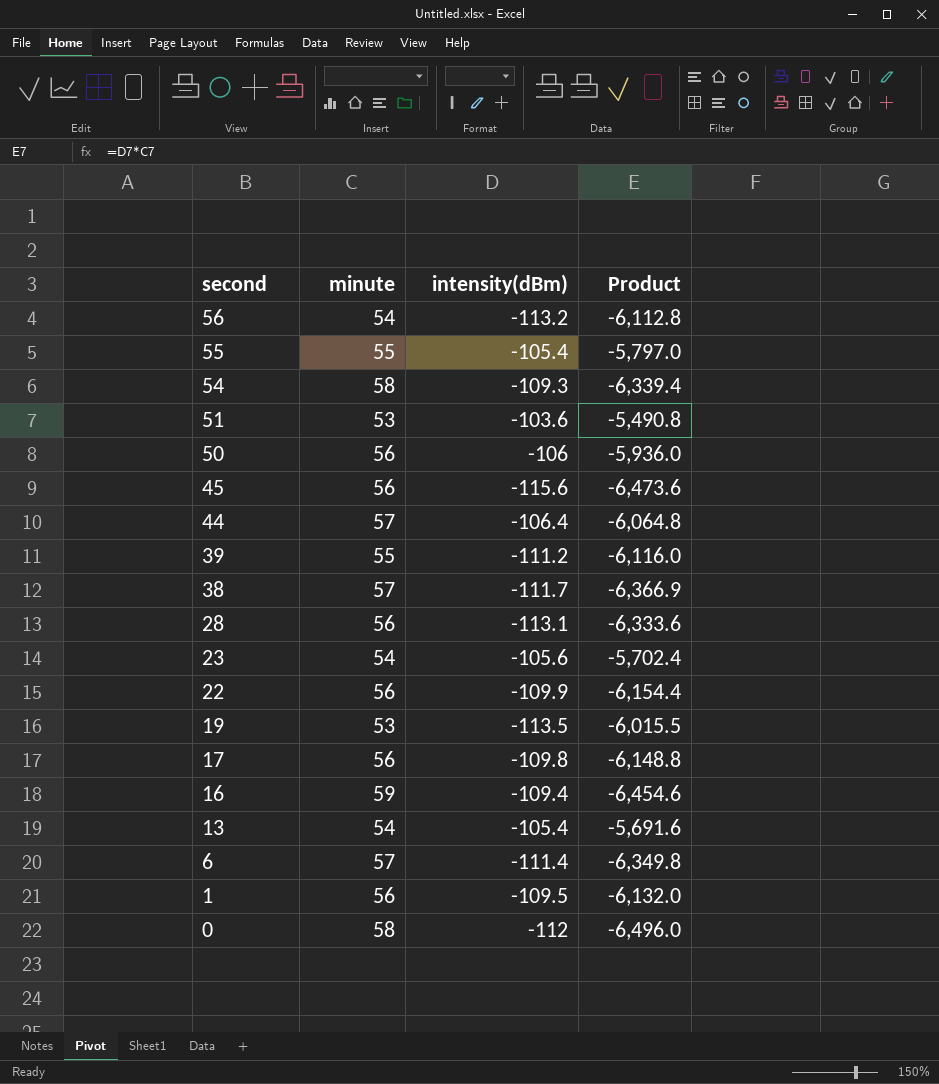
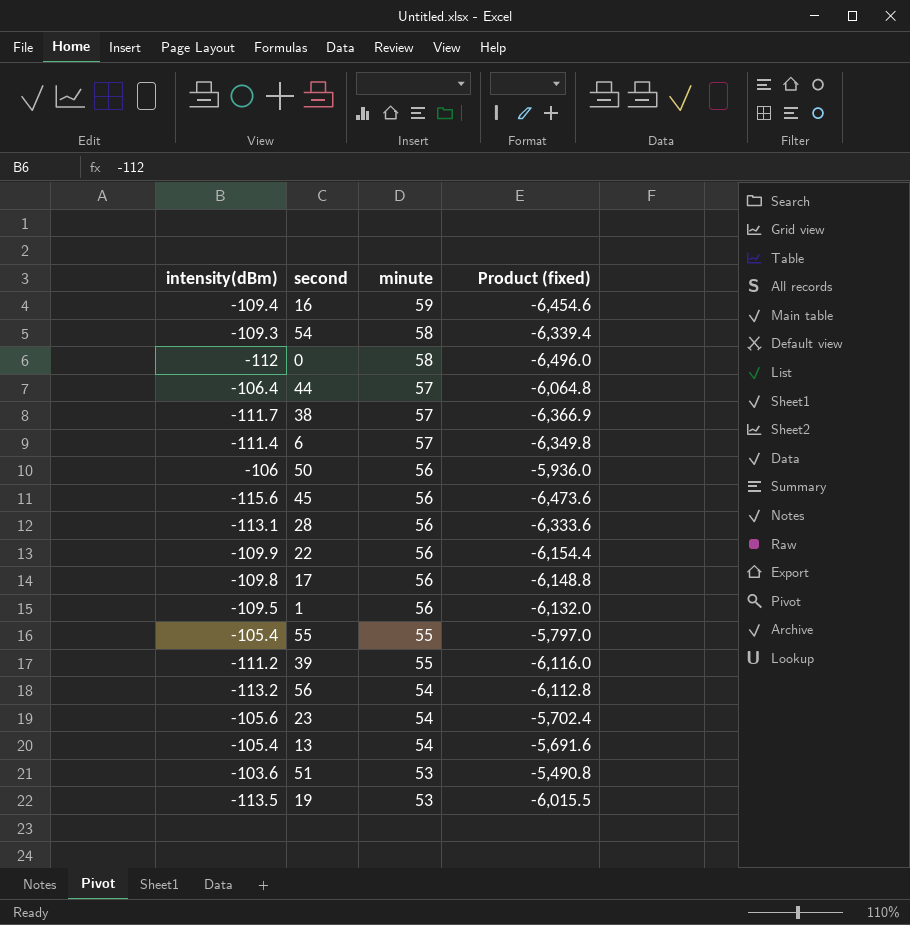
row order: second descending -> minute descending
column intensity(dBm) | position: 3 -> 1
column name: Product -> Product (fixed)

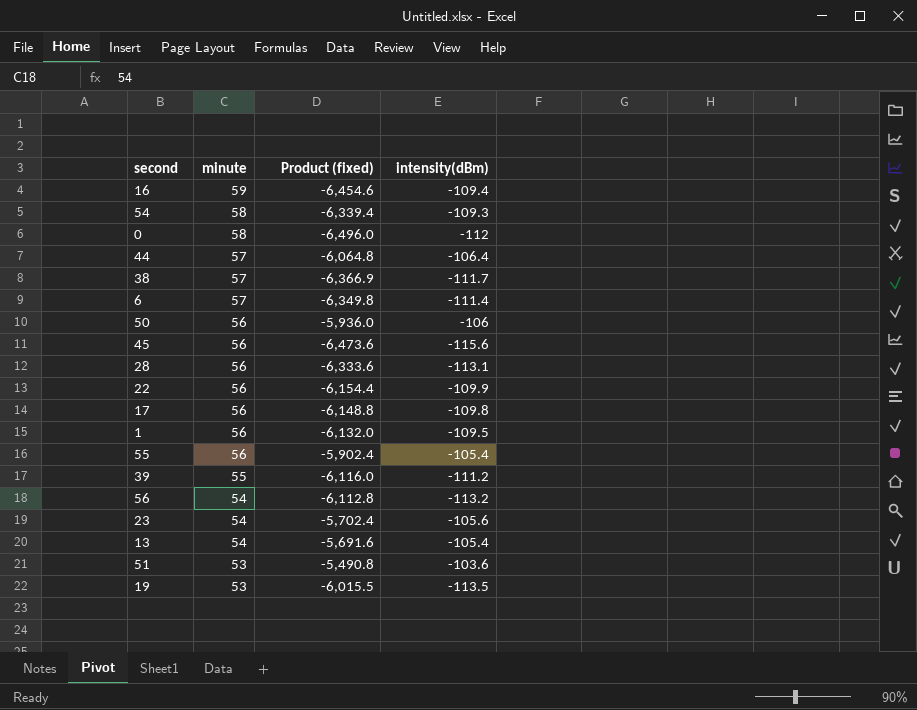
column intensity(dBm) | position: 1 -> 4
55 | minute: 55 -> 56
55 | Product (fixed): -5,797.0 -> -5,902.4

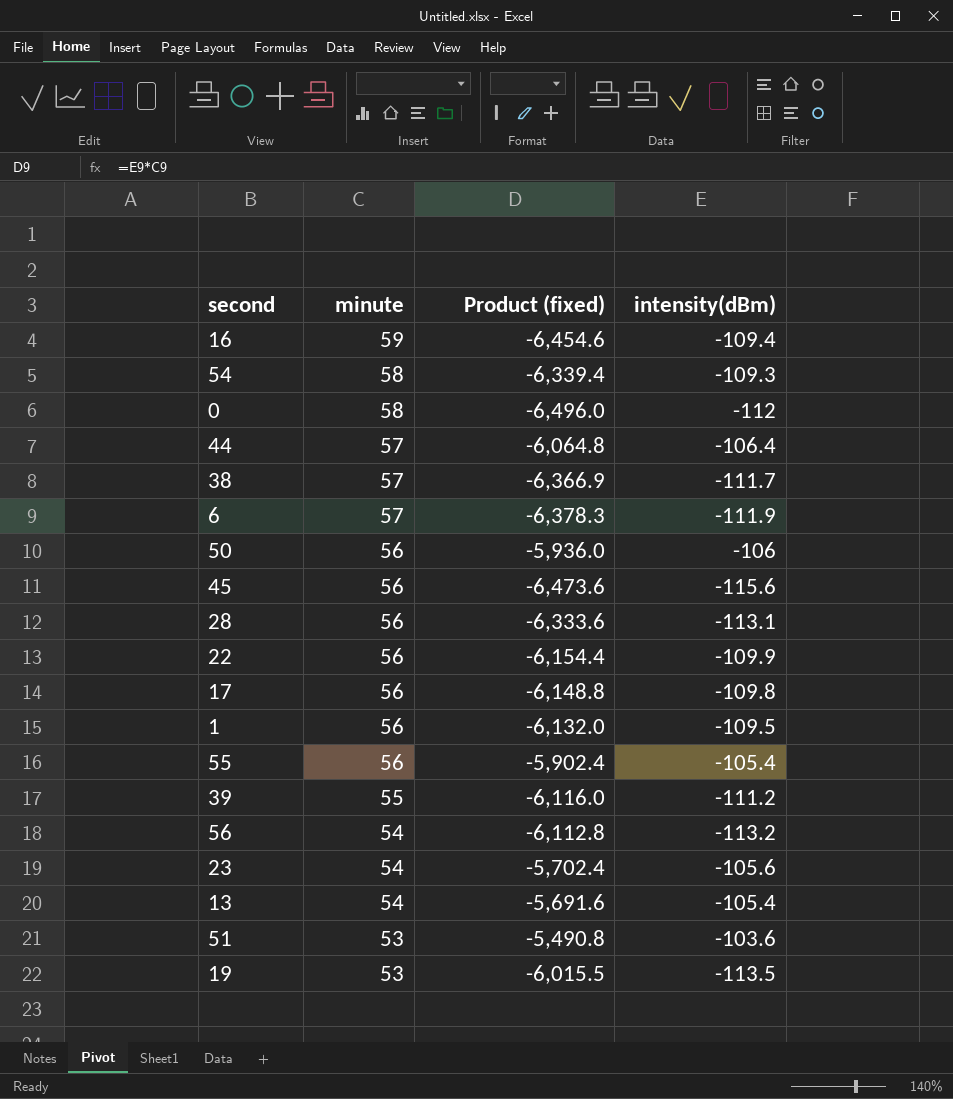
6 | Product (fixed): -6,349.8 -> -6,378.3
6 | intensity(dBm): -111.4 -> -111.9

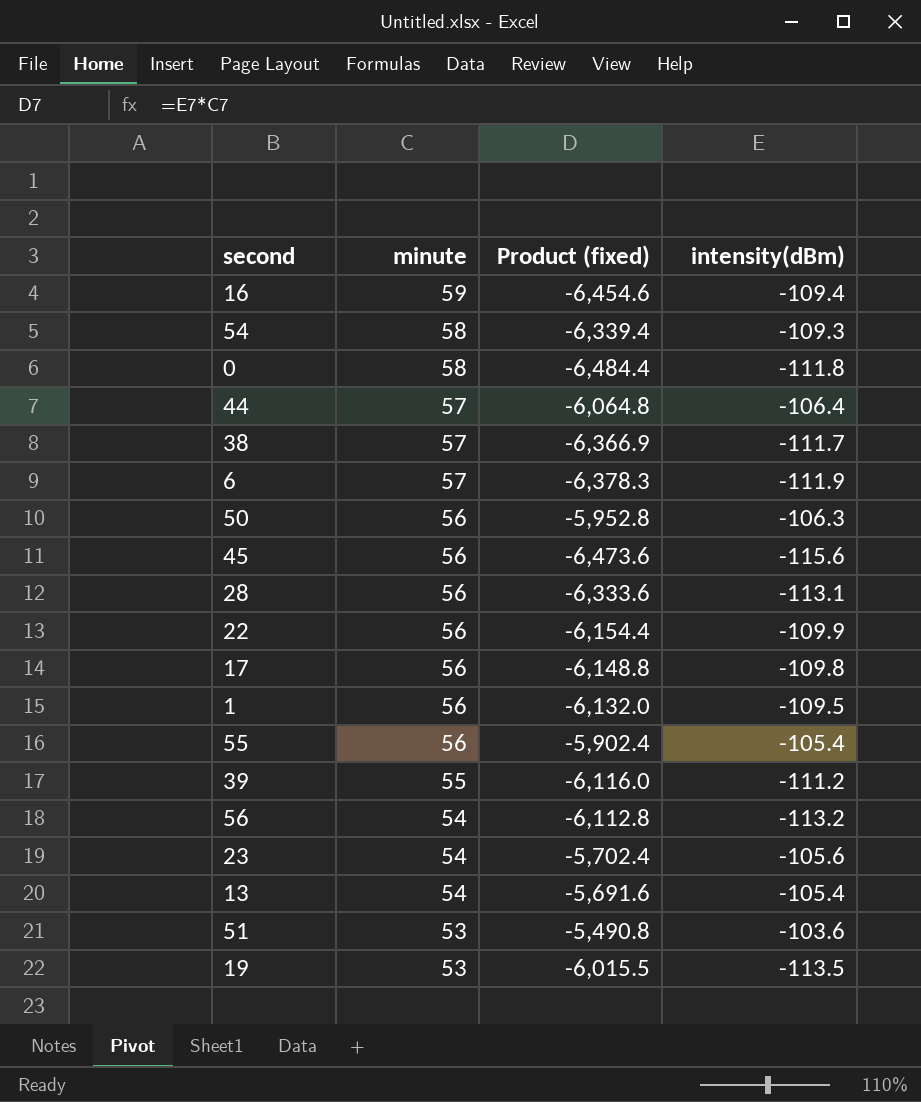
0 | Product (fixed): -6,496.0 -> -6,484.4
0 | intensity(dBm): -112 -> -111.8
50 | Product (fixed): -5,936.0 -> -5,952.8
50 | intensity(dBm): -106 -> -106.3

